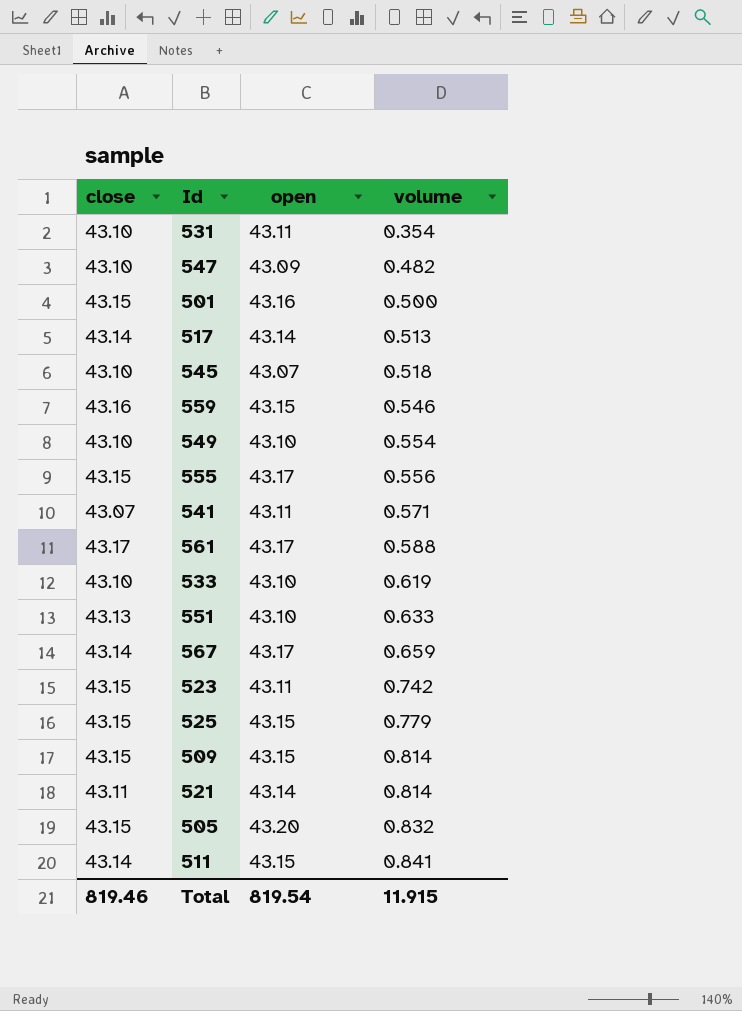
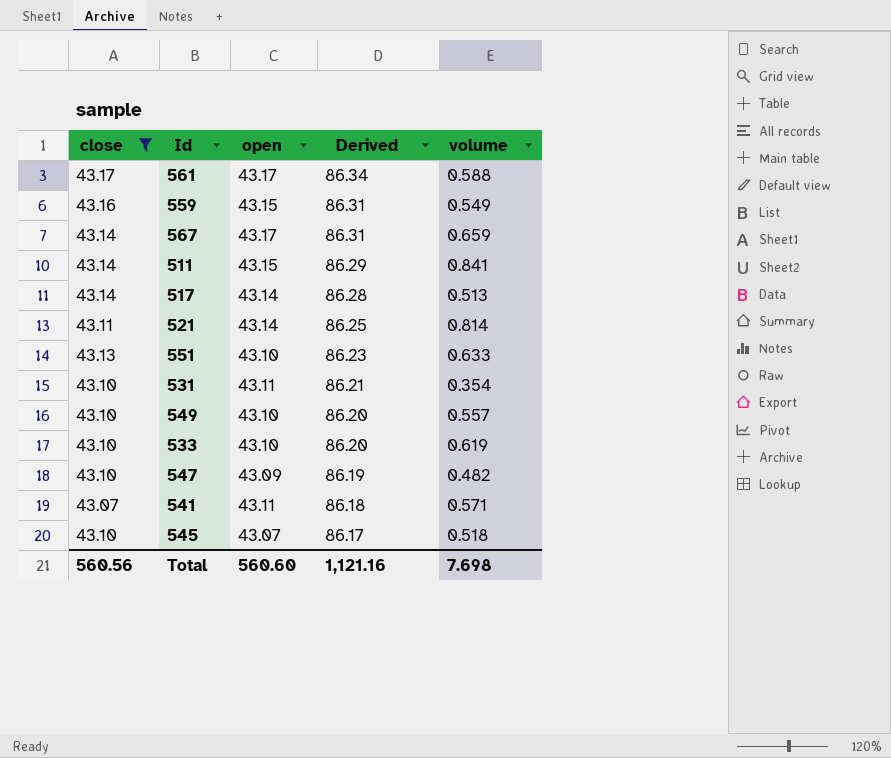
filter: none -> close != 43.15
row order: volume ascending -> Derived descending
column Derived | formula: none -> [close] + [open]
559 | volume: 0.546 -> 0.549
549 | volume: 0.554 -> 0.557
Total | close: 819.46 -> 560.56
Total | open: 819.54 -> 560.60
Total | volume: 11.915 -> 7.698

